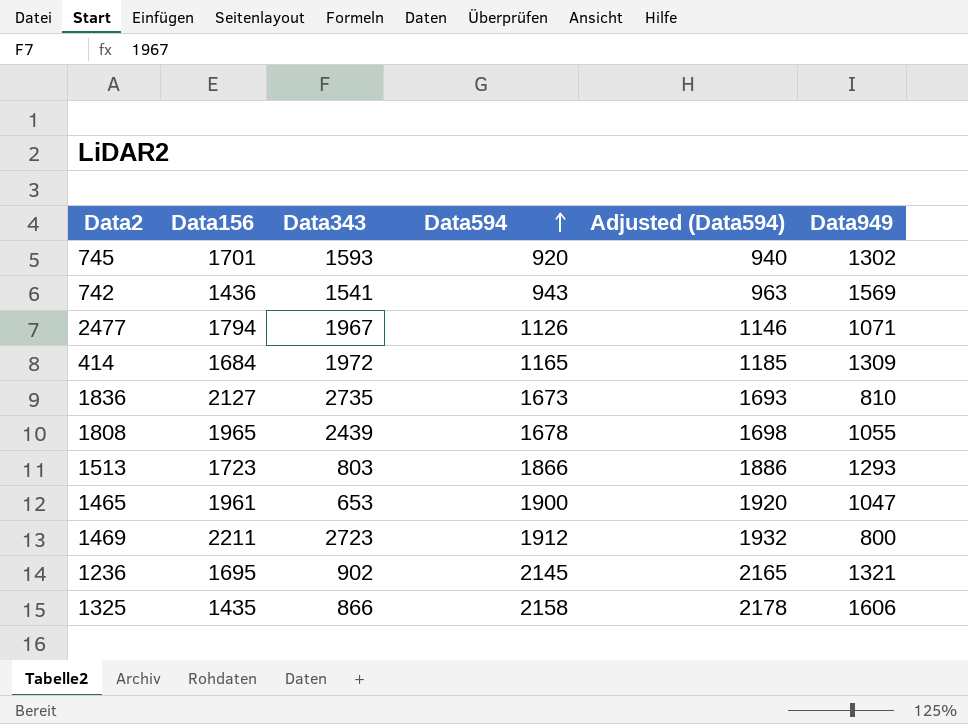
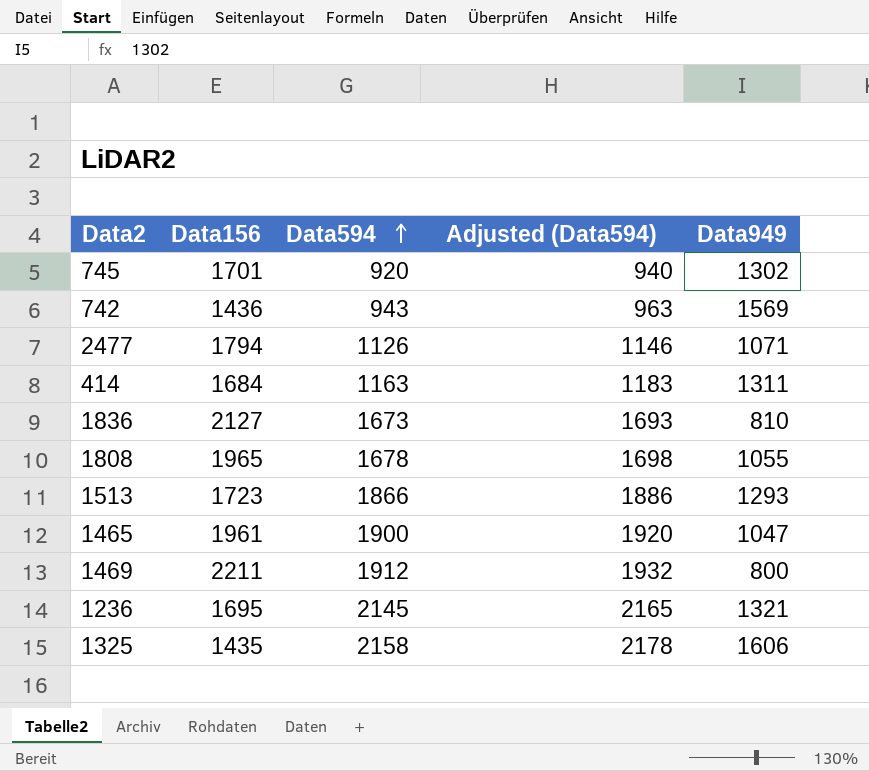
column Data343 | position: 3 -> none
414 | Data594: 1165 -> 1163
414 | Adjusted (Data594): 1185 -> 1183
414 | Data949: 1309 -> 1311

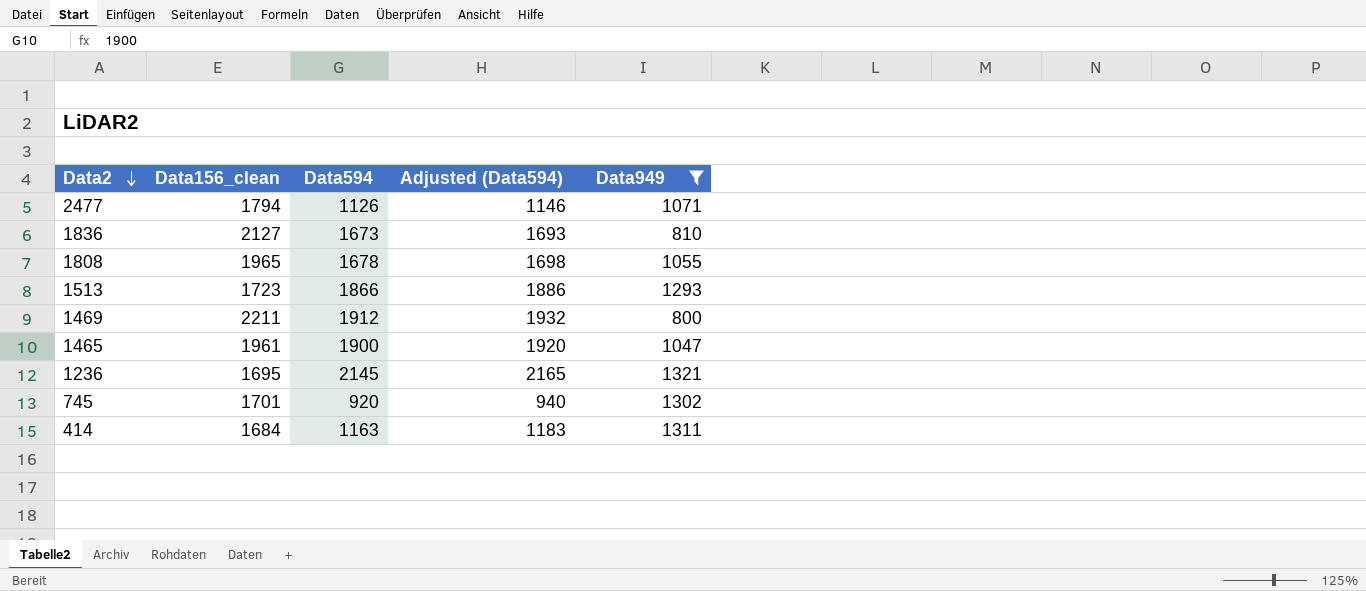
filter: none -> Data949 <= 1321
row order: Data594 ascending -> Data2 descending
column name: Data156 -> Data156_clean

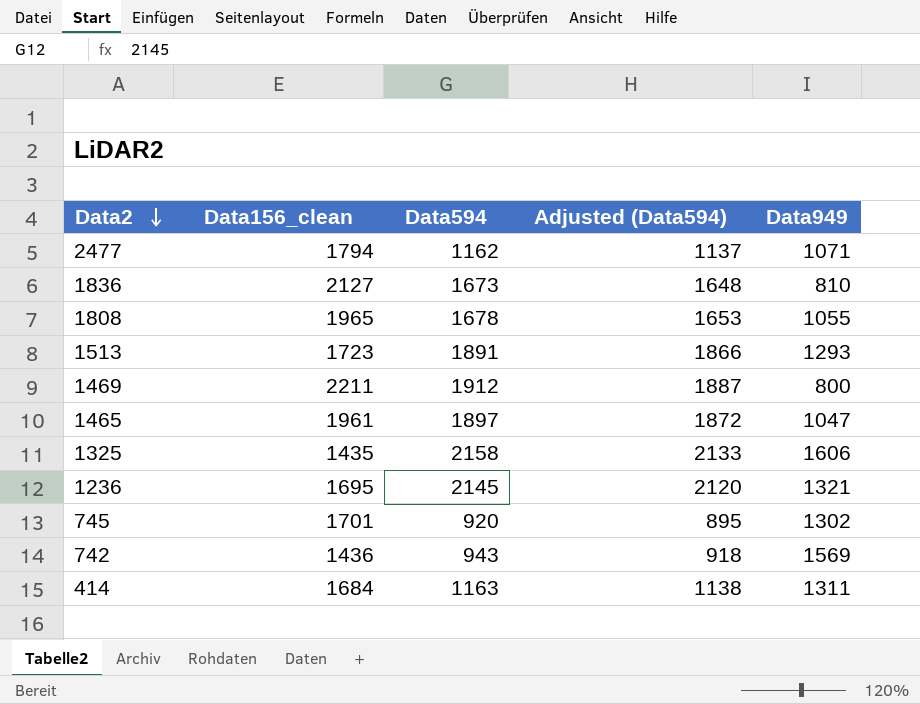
filter: Data949 <= 1321 -> none
column Adjusted (Data594) | formula: [Data594] + 20 -> [Data594] - 25
2477 | Data594: 1126 -> 1162
1513 | Data594: 1866 -> 1891
1465 | Data594: 1900 -> 1897

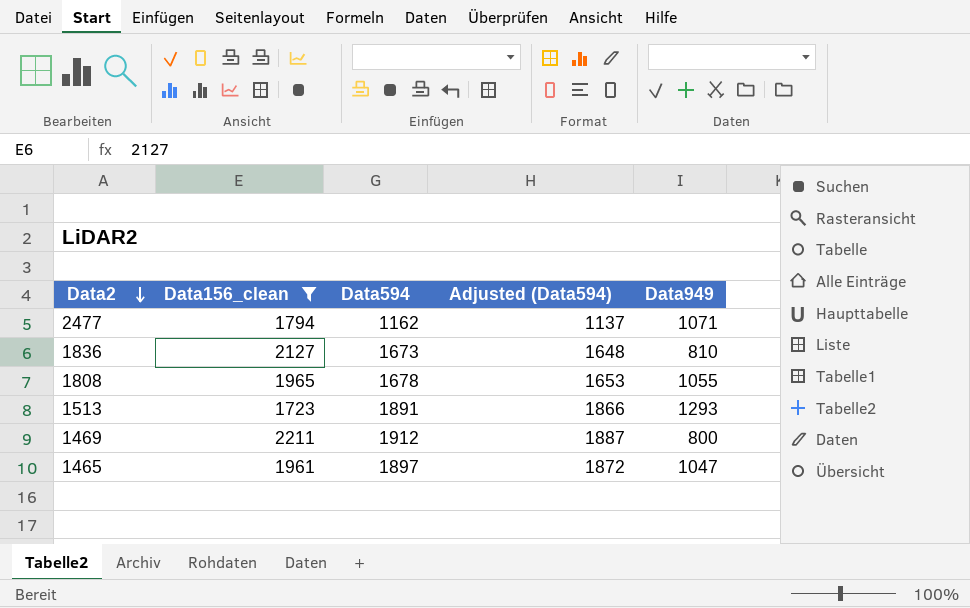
filter: none -> Data156_clean >= 1723

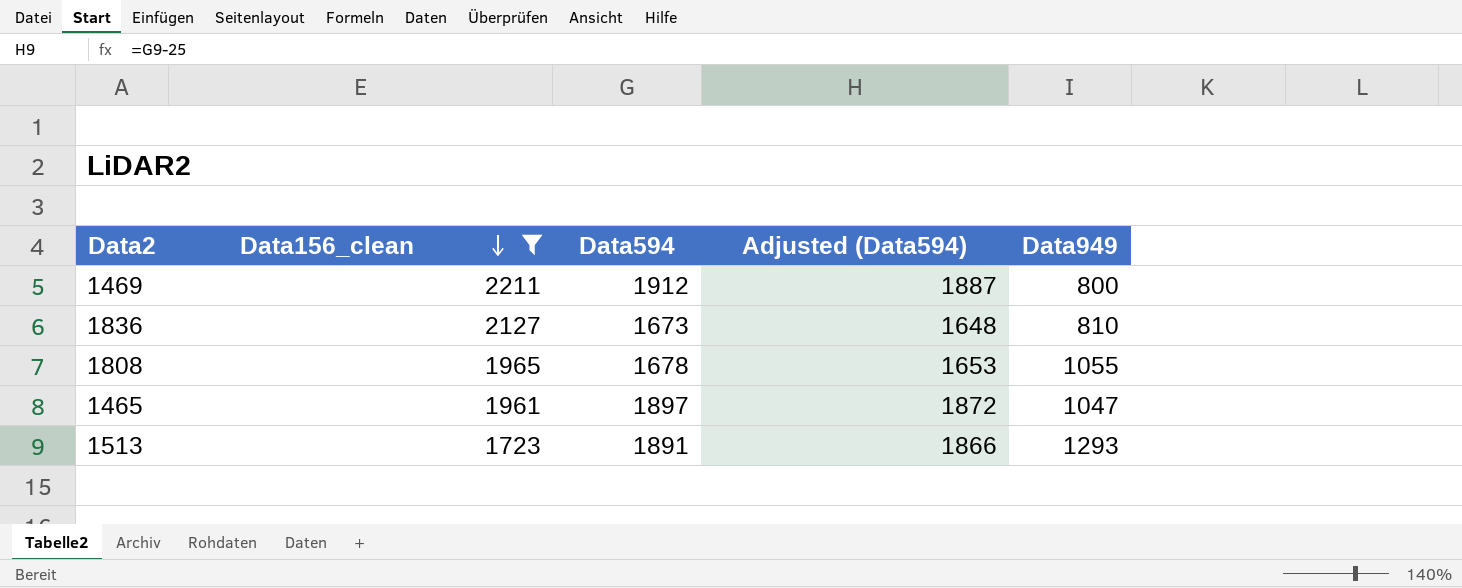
row order: Data2 descending -> Data156_clean descending
row 2477: 1794 | 1162 | 1137 | 1071 -> none

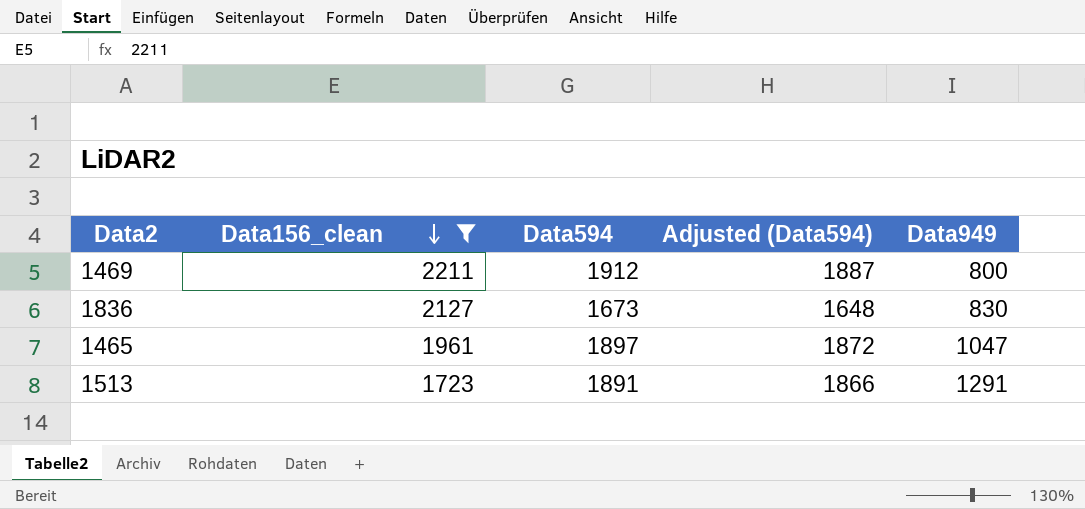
row 1808: 1965 | 1678 | 1653 | 1055 -> none
1836 | Data949: 810 -> 830
1513 | Data949: 1293 -> 1291

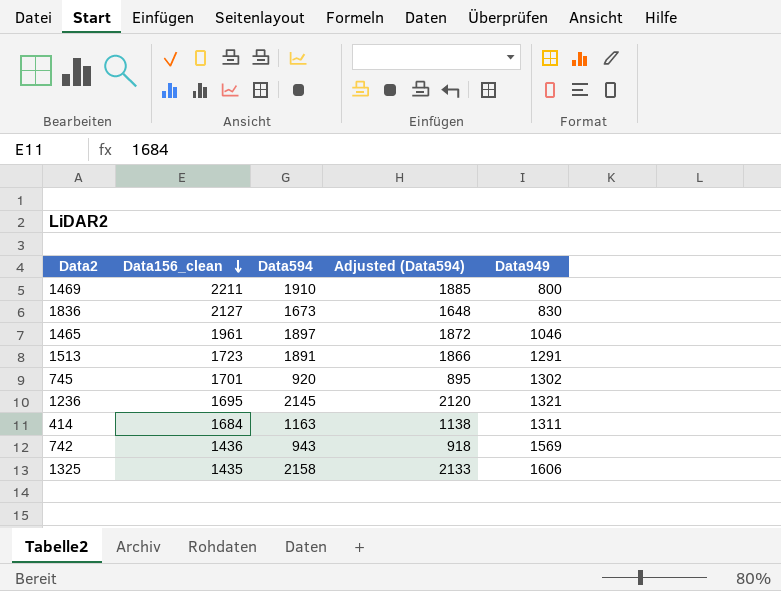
filter: Data156_clean >= 1723 -> none
1469 | Data594: 1912 -> 1910
1469 | Adjusted (Data594): 1887 -> 1885
1465 | Data949: 1047 -> 1046

